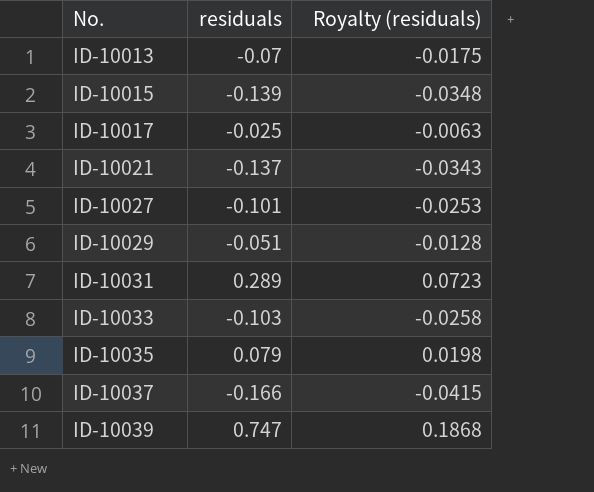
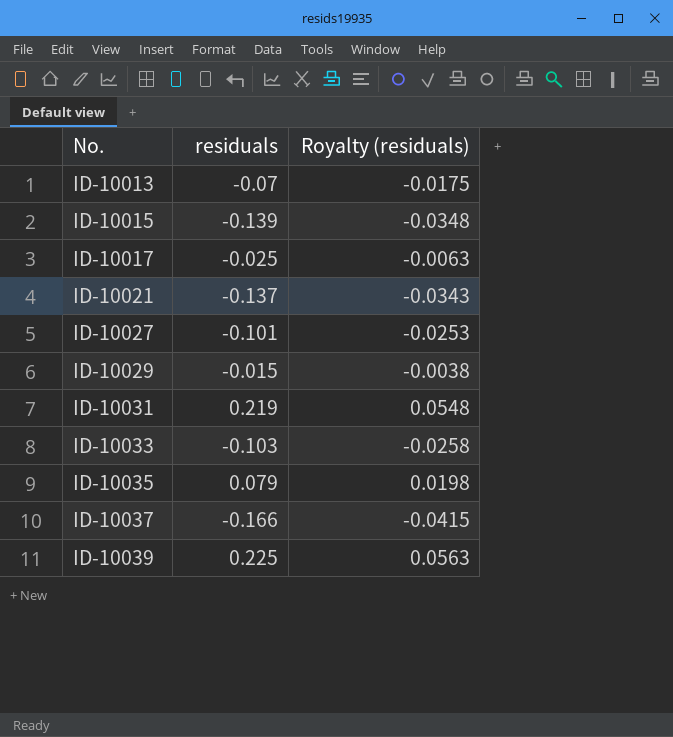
ID-10029 | residuals: -0.051 -> -0.015
ID-10029 | Royalty (residuals): -0.0128 -> -0.0038
ID-10031 | residuals: 0.289 -> 0.219
ID-10031 | Royalty (residuals): 0.0723 -> 0.0548
ID-10039 | residuals: 0.747 -> 0.225
ID-10039 | Royalty (residuals): 0.1868 -> 0.0563

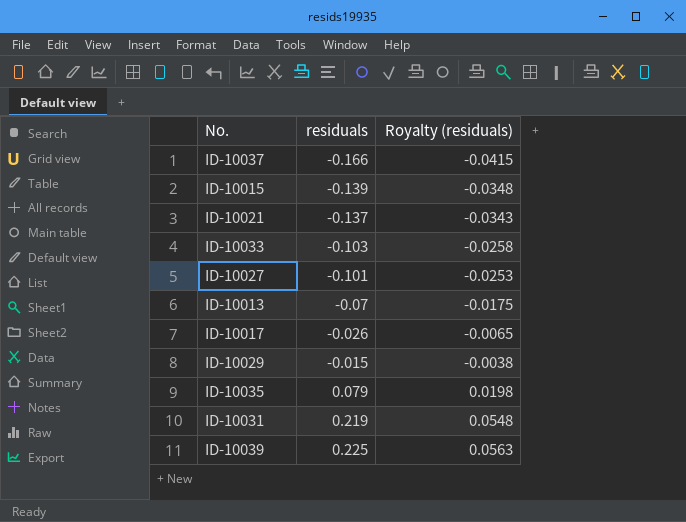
row order: No. ascending -> residuals ascending
ID-10017 | residuals: -0.025 -> -0.026
ID-10017 | Royalty (residuals): -0.0063 -> -0.0065

